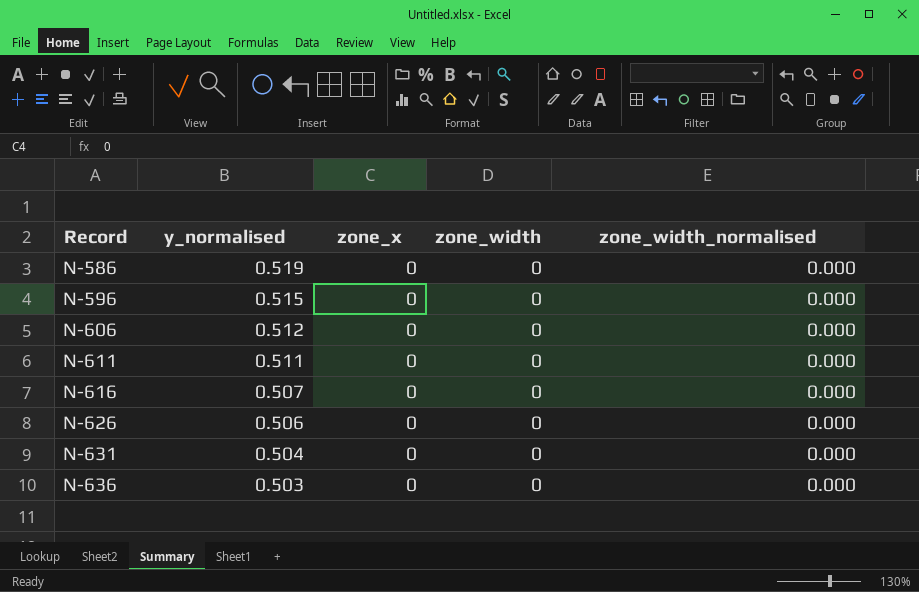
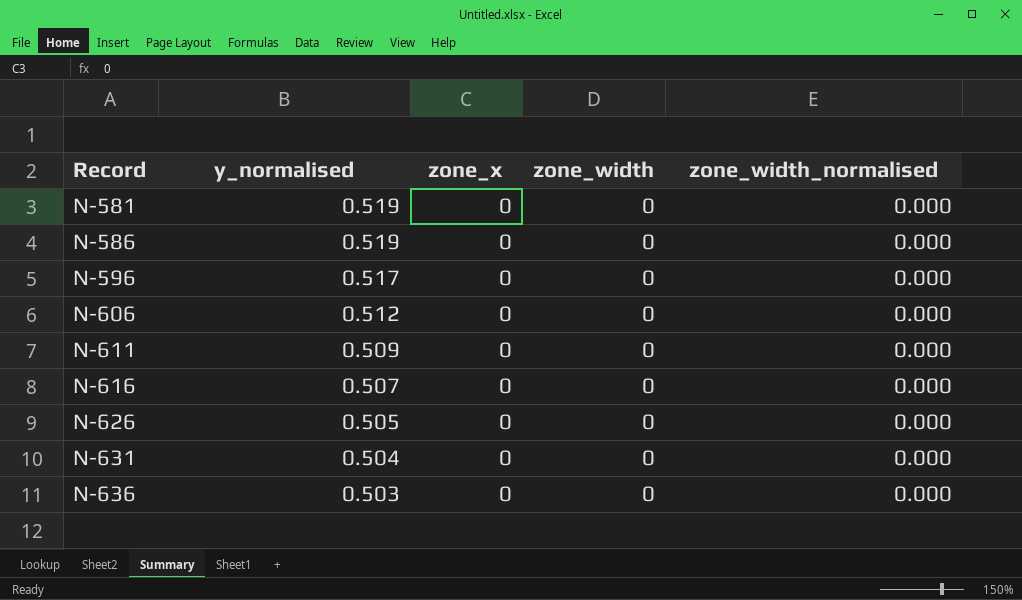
row N-581: none -> 0.519 | 0 | 0 | 0.000
N-596 | y_normalised: 0.515 -> 0.517
N-611 | y_normalised: 0.511 -> 0.509
N-626 | y_normalised: 0.506 -> 0.505

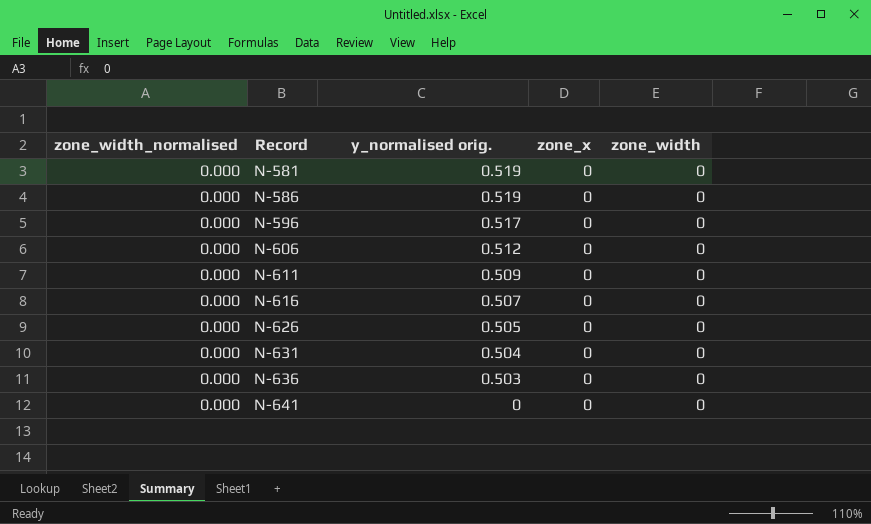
column zone_width_normalised | position: 5 -> 1
column name: y_normalised -> y_normalised orig.
row N-641: none -> 0.000 | 0 | 0 | 0

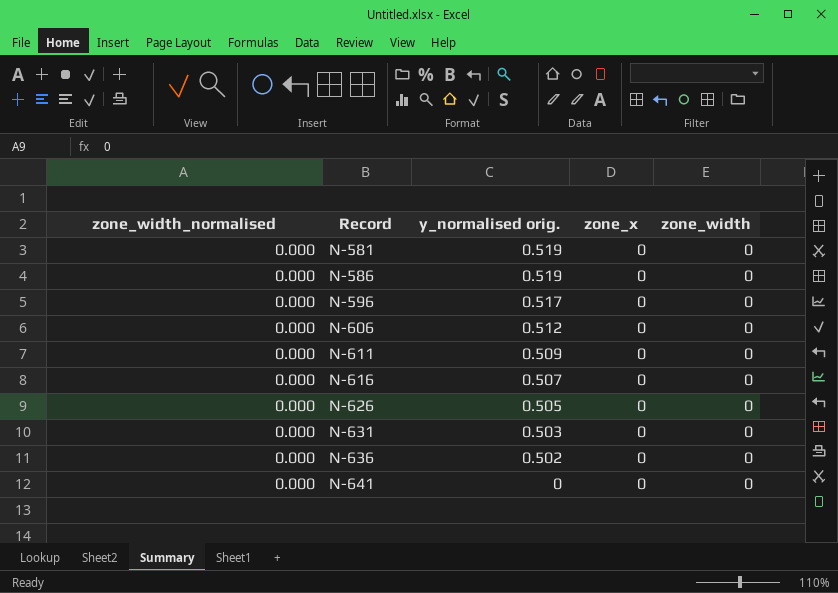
N-631 | y_normalised orig.: 0.504 -> 0.503
N-636 | y_normalised orig.: 0.503 -> 0.502

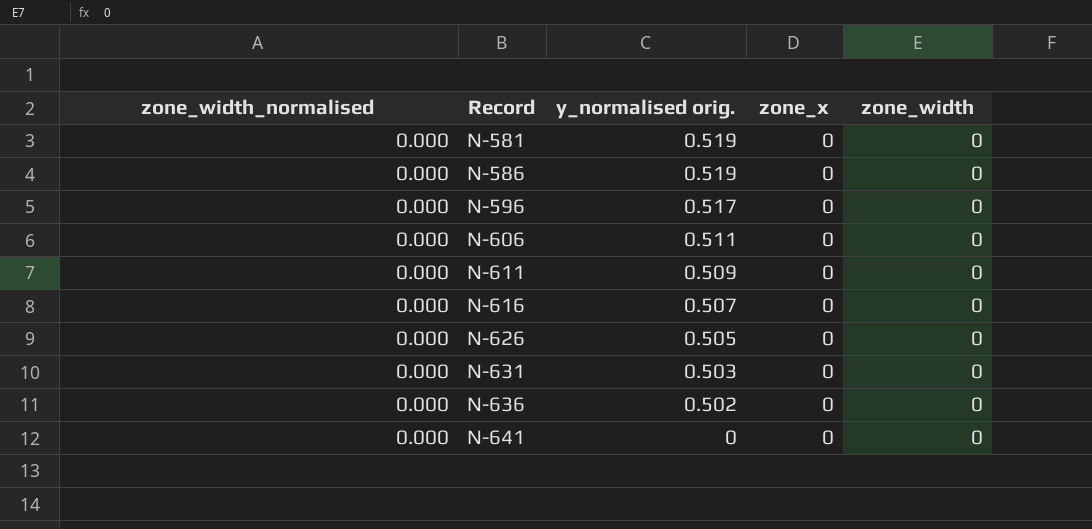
N-606 | y_normalised orig.: 0.512 -> 0.511

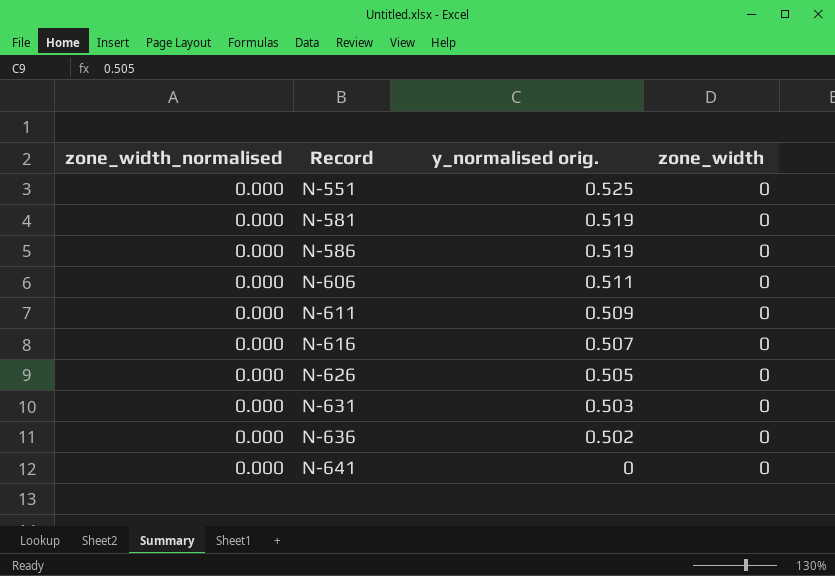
column zone_x | position: 4 -> none
row N-596: 0.000 | 0.517 | 0 | 0 -> none
row N-551: none -> 0.000 | 0.525 | 0

